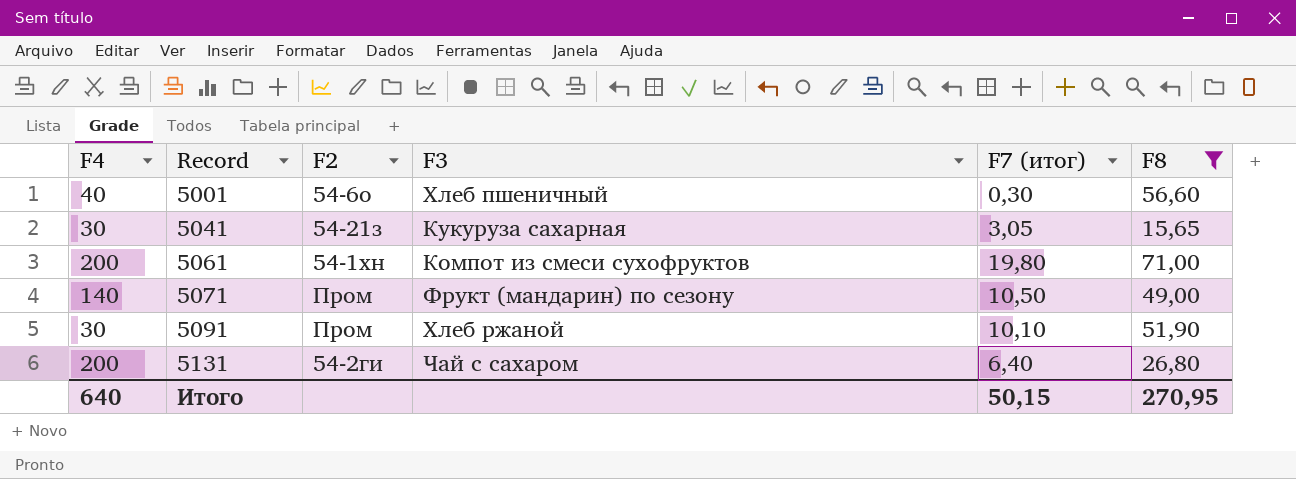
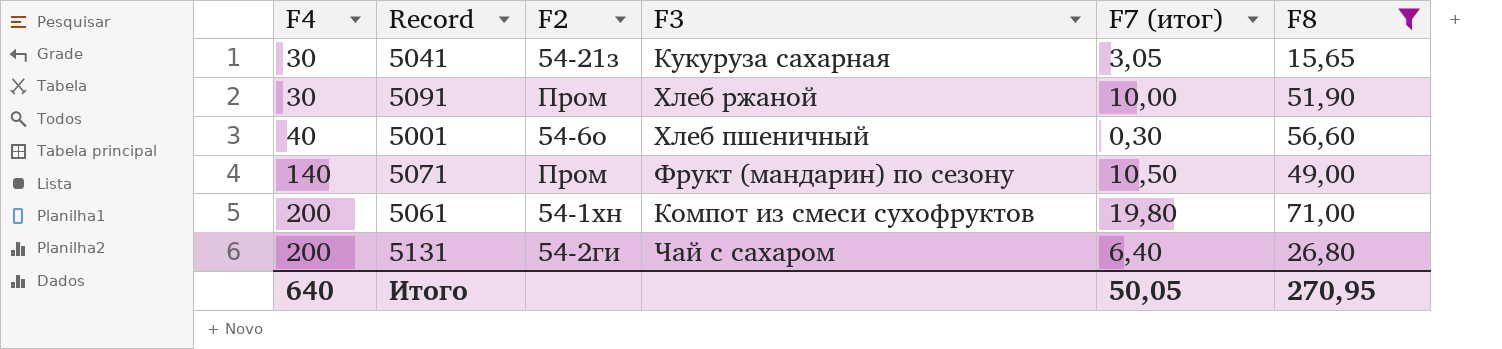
row order: Record ascending -> F4 ascending
5091 | F7 (итог): 10,10 -> 10,00
Итого | F7 (итог): 50,15 -> 50,05

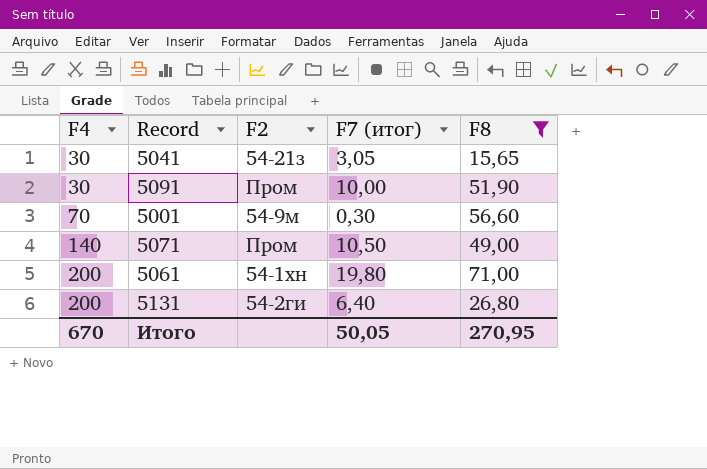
column F3 | position: 4 -> none
5001 | F4: 40 -> 70
5001 | F2: 54-6о -> 54-9м
Итого | F4: 640 -> 670

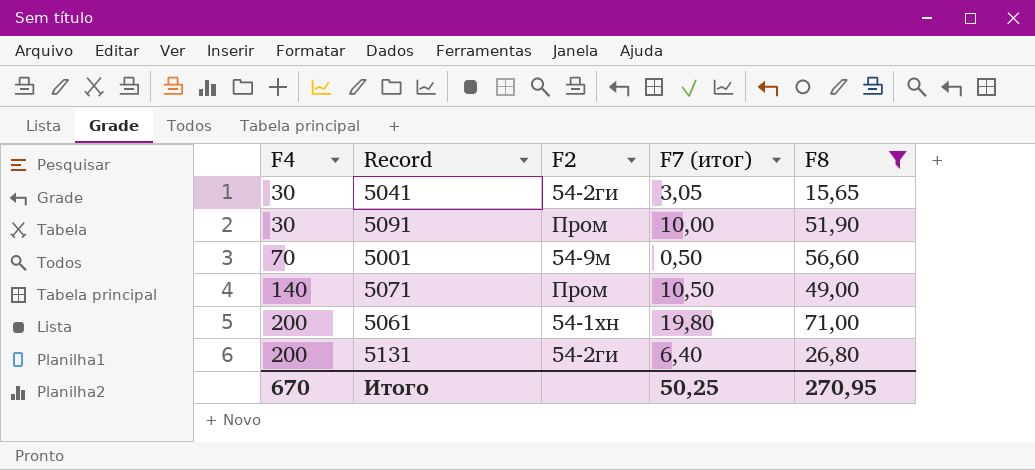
5041 | F2: 54-21з -> 54-2ги
5001 | F7 (итог): 0,30 -> 0,50
Итого | F7 (итог): 50,05 -> 50,25

